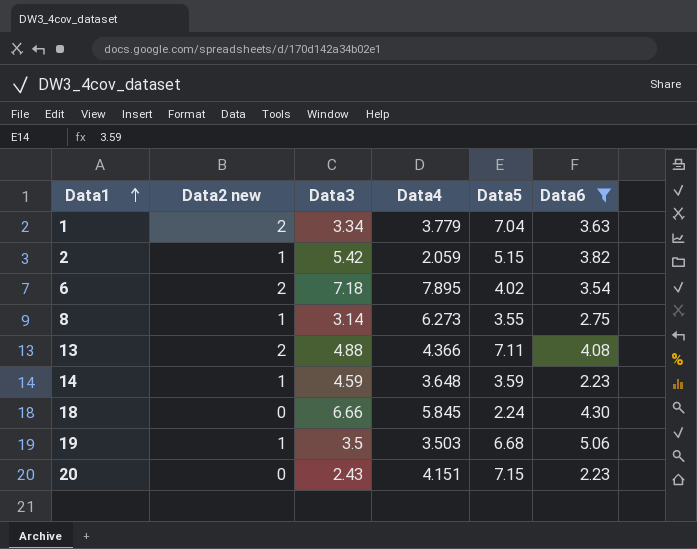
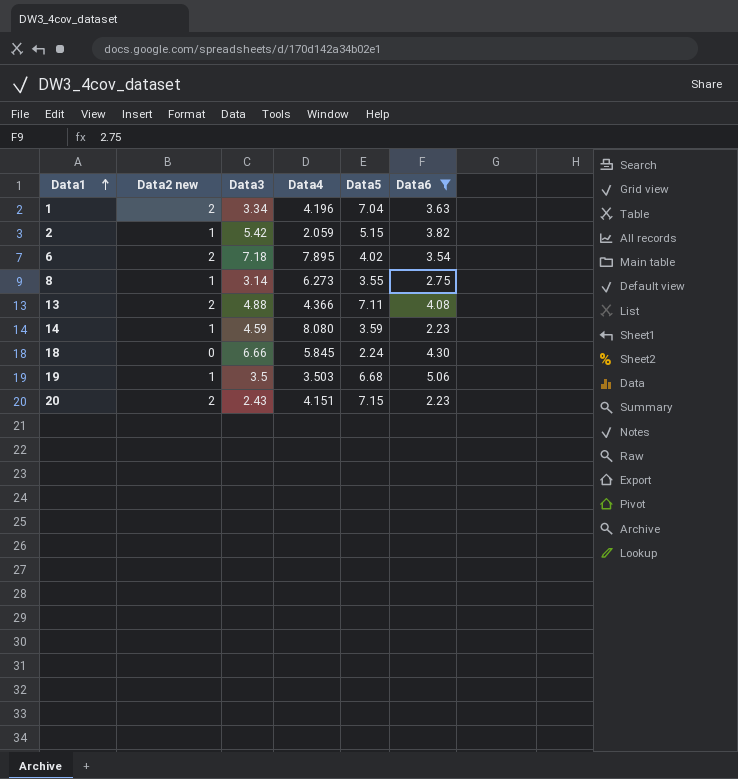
1 | Data4: 3.779 -> 4.196
14 | Data4: 3.648 -> 8.080
20 | Data2 new: 0 -> 2

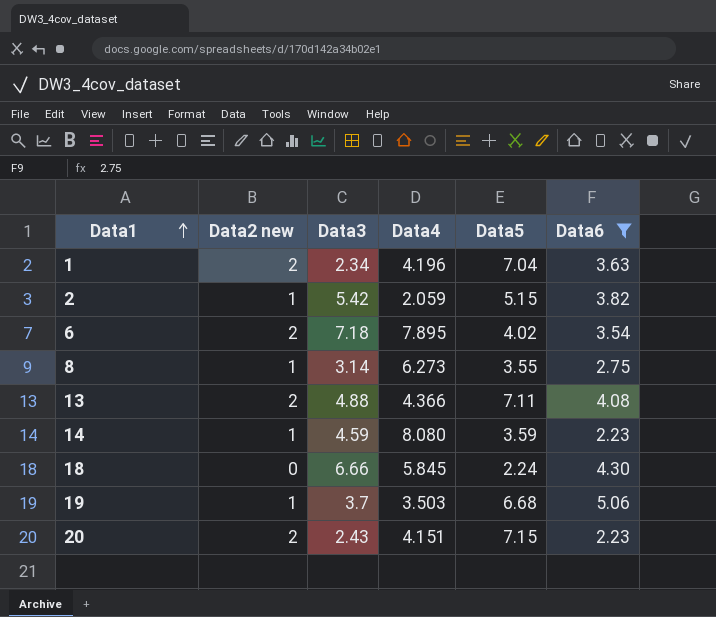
1 | Data3: 3.34 -> 2.34
19 | Data3: 3.5 -> 3.7

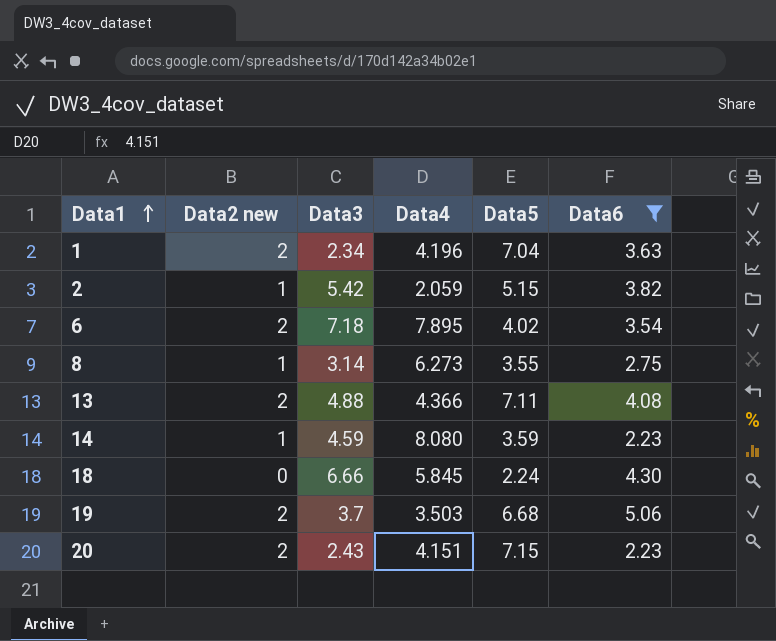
19 | Data2 new: 1 -> 2

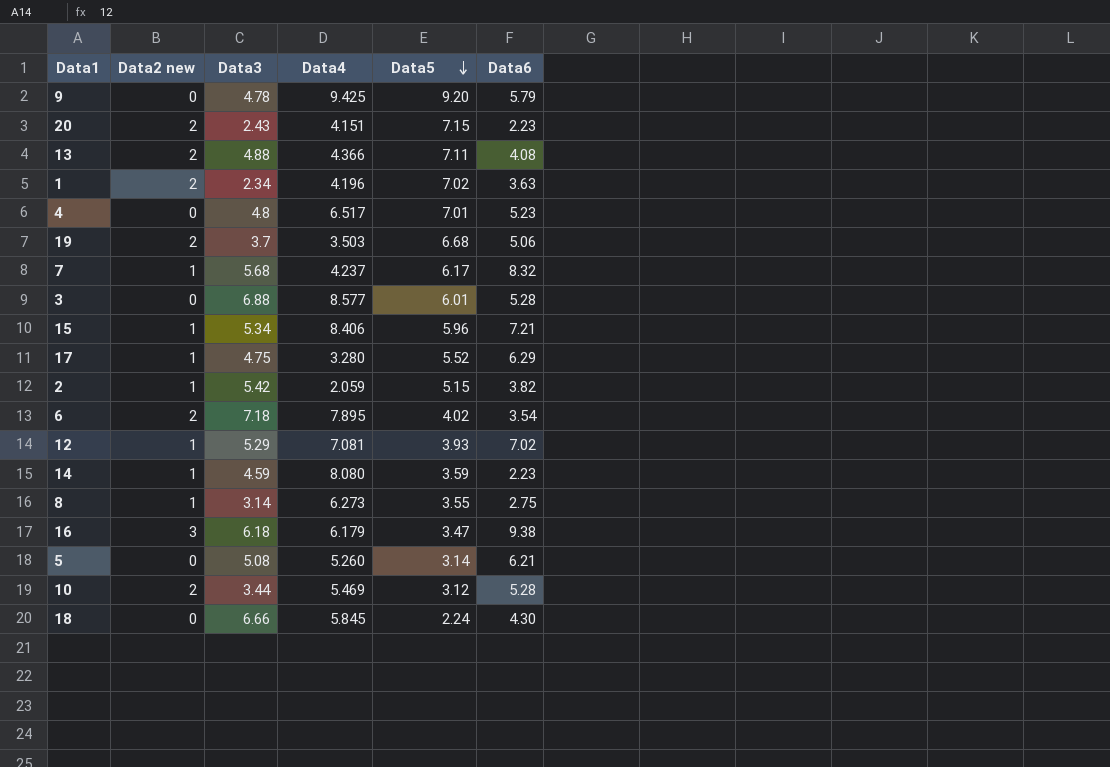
filter: Data6 <= 5.06 -> none
row order: Data1 ascending -> Data5 descending
1 | Data5: 7.04 -> 7.02

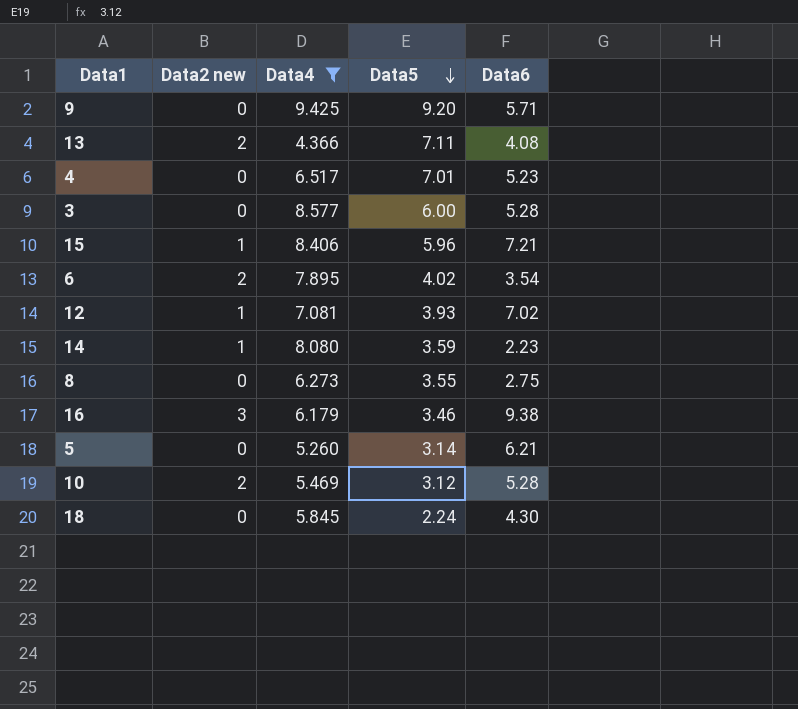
filter: none -> Data4 >= 4.366
column Data3 | position: 3 -> none
9 | Data6: 5.79 -> 5.71
3 | Data5: 6.01 -> 6.00
8 | Data2 new: 1 -> 0
16 | Data5: 3.47 -> 3.46

